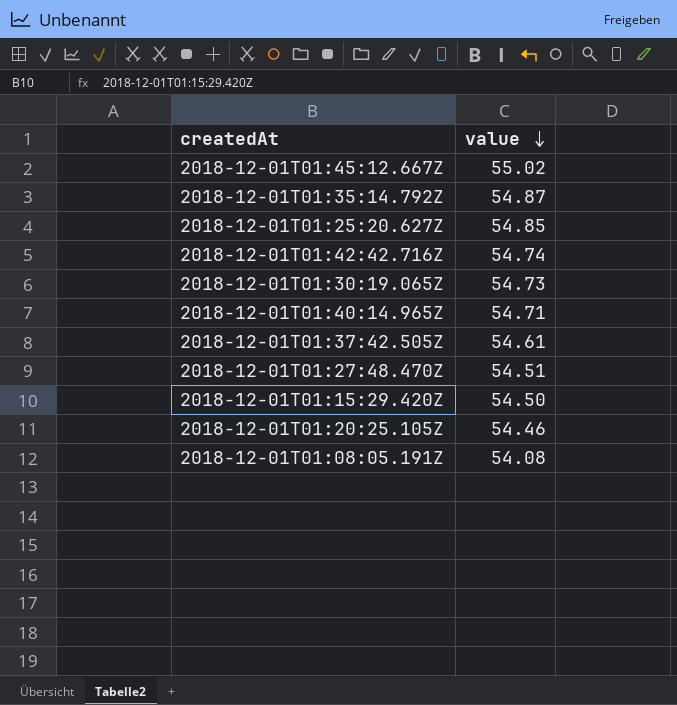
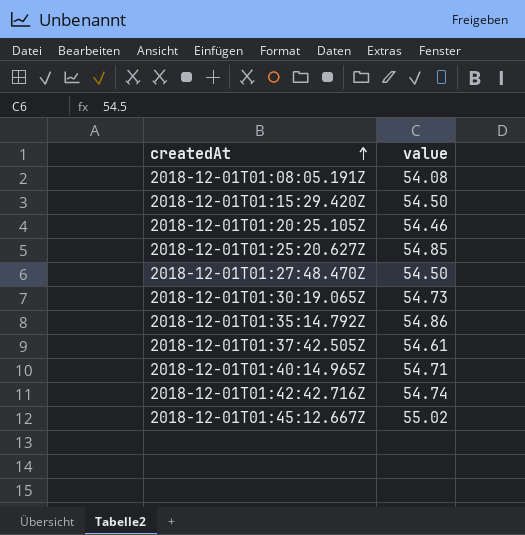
row order: value descending -> createdAt ascending
2018-12-01T01:27:48.470Z | value: 54.51 -> 54.50
2018-12-01T01:35:14.792Z | value: 54.87 -> 54.86

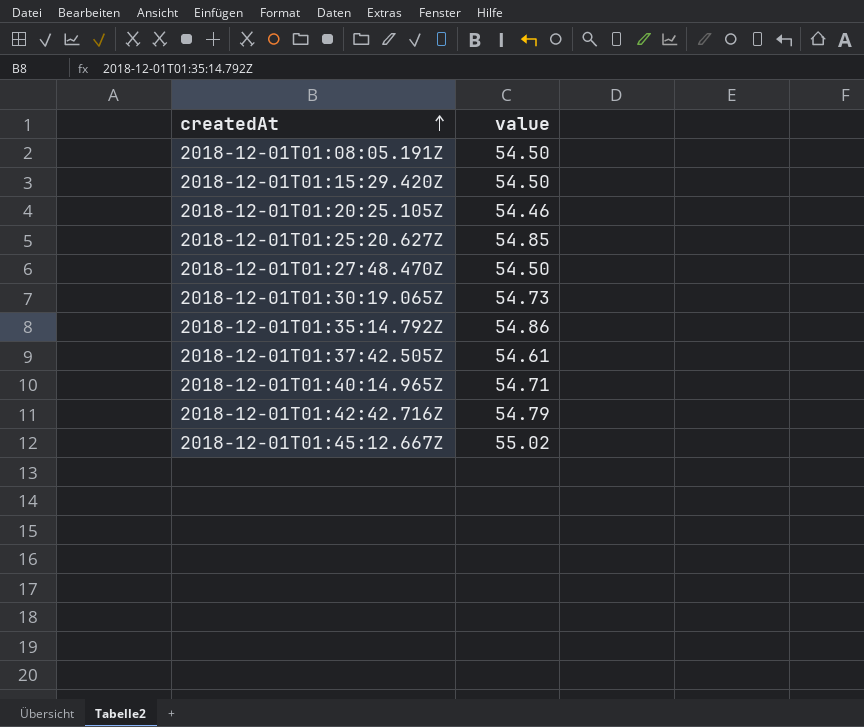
2018-12-01T01:08:05.191Z | value: 54.08 -> 54.50
2018-12-01T01:42:42.716Z | value: 54.74 -> 54.79

